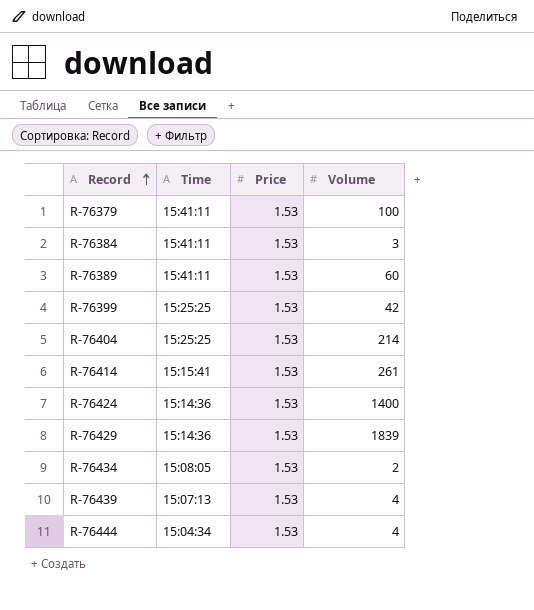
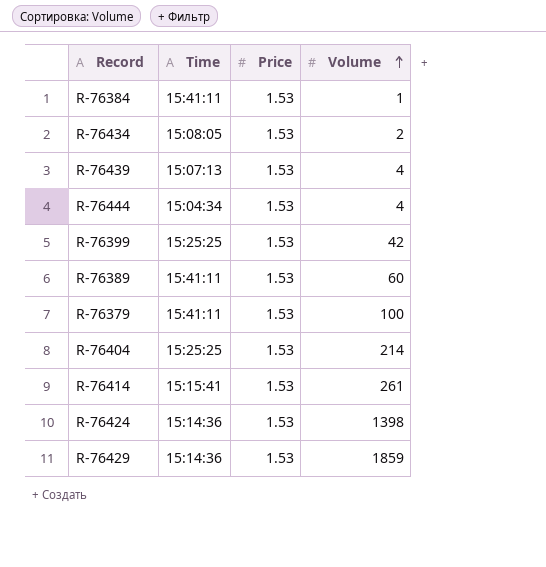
row order: Record ascending -> Volume ascending
R-76384 | Volume: 3 -> 1
R-76424 | Volume: 1400 -> 1398
R-76429 | Volume: 1839 -> 1859

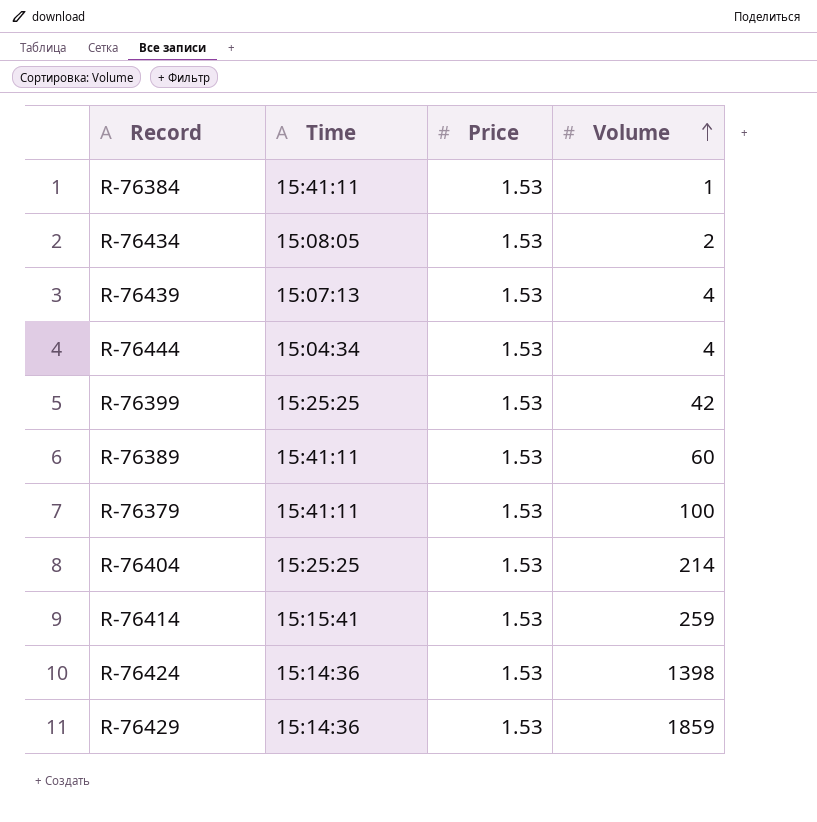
R-76414 | Volume: 261 -> 259

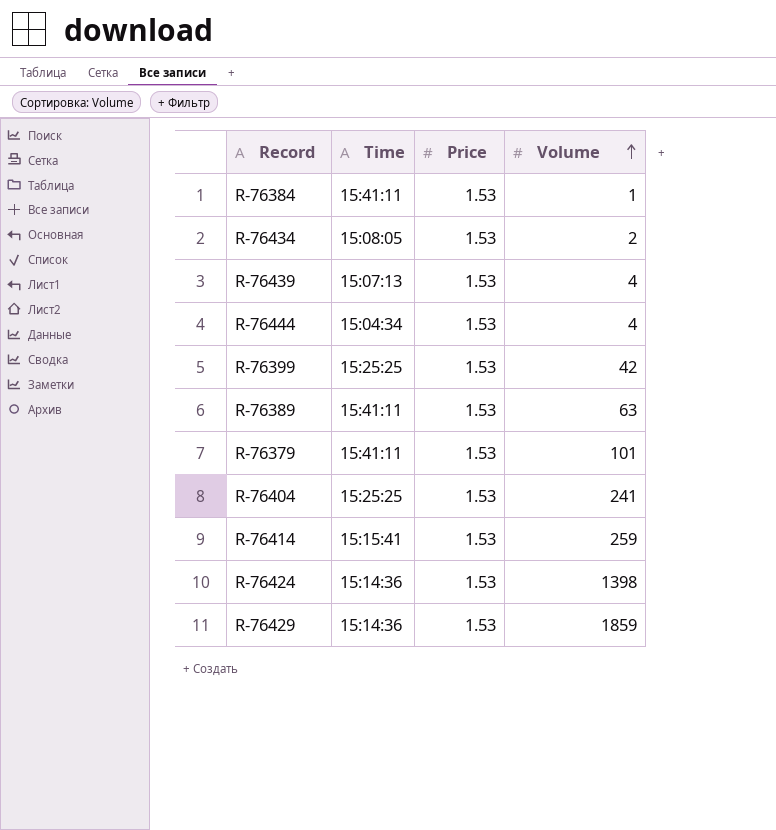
R-76389 | Volume: 60 -> 63
R-76379 | Volume: 100 -> 101
R-76404 | Volume: 214 -> 241

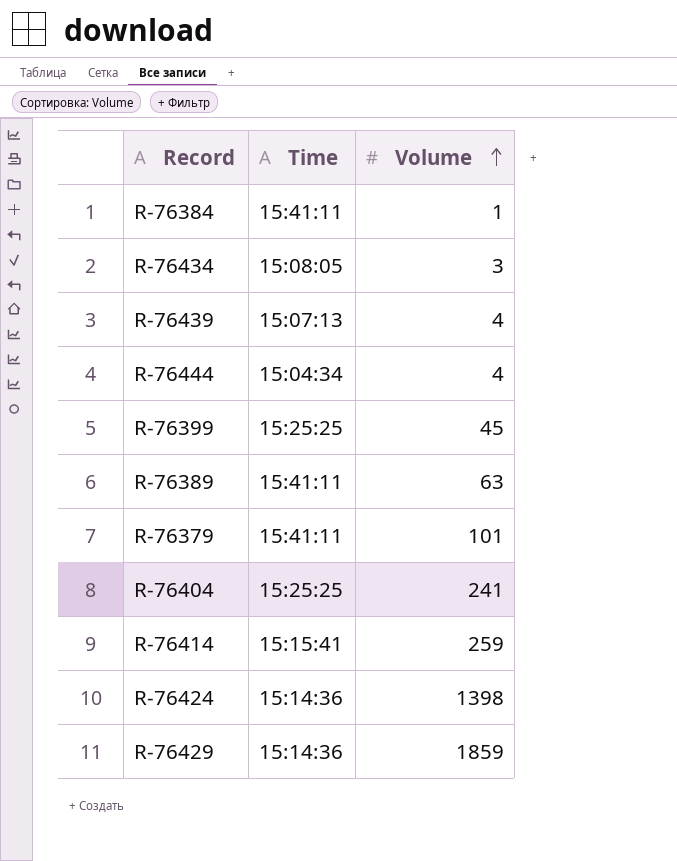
column Price | position: 3 -> none
R-76434 | Volume: 2 -> 3
R-76399 | Volume: 42 -> 45

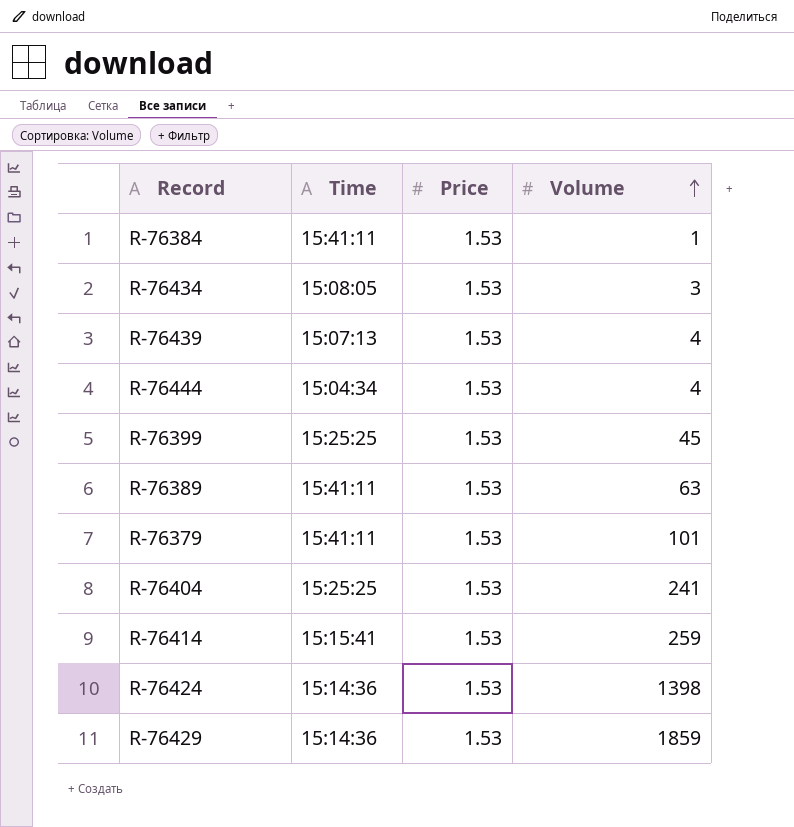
column Price | position: none -> 3

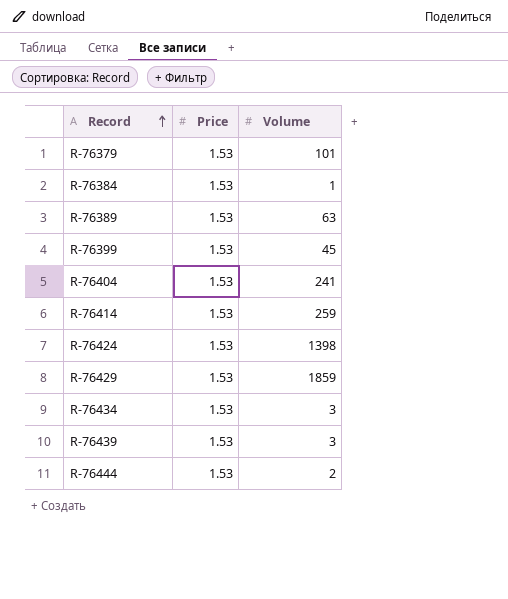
row order: Volume ascending -> Record ascending
column Time | position: 2 -> none
R-76439 | Volume: 4 -> 3
R-76444 | Volume: 4 -> 2

